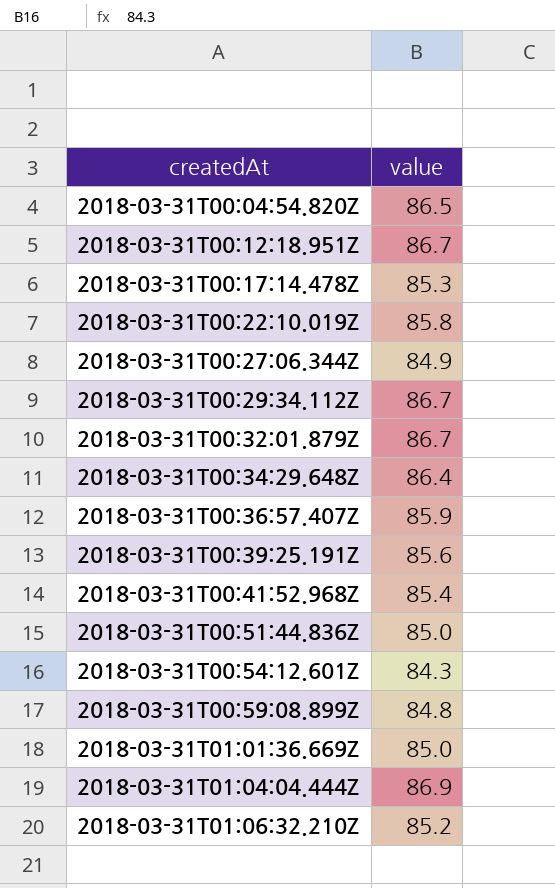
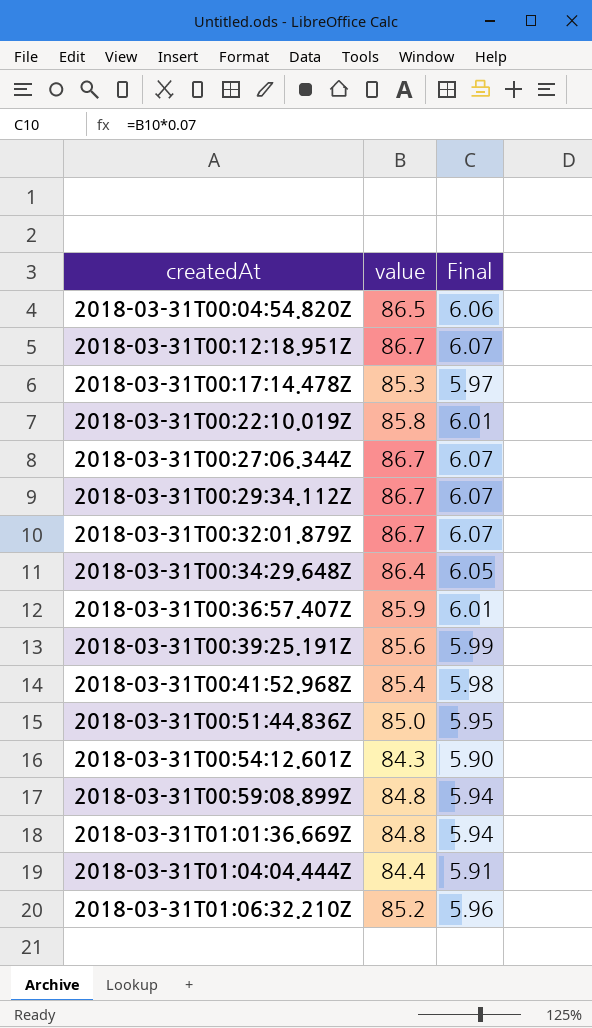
column Final | formula: none -> [value] * 0.07
2018-03-31T00:27:06.344Z | value: 84.9 -> 86.7
2018-03-31T01:01:36.669Z | value: 85.0 -> 84.8
2018-03-31T01:04:04.444Z | value: 86.9 -> 84.4

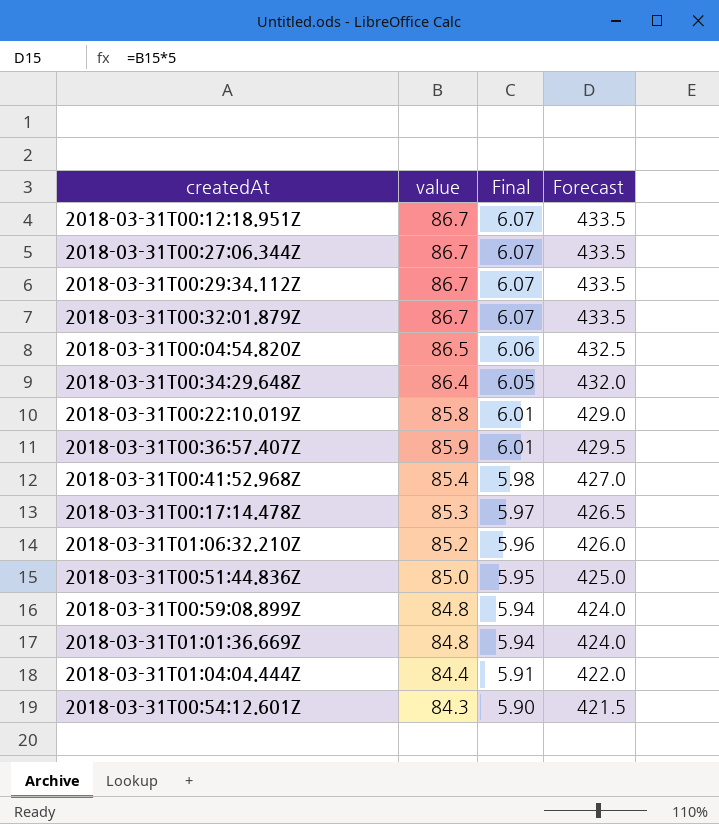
row order: createdAt ascending -> Final descending
column Forecast | formula: none -> [value] * 5
row 2018-03-31T00:39:25.191Z: 85.6 | 5.99 -> none

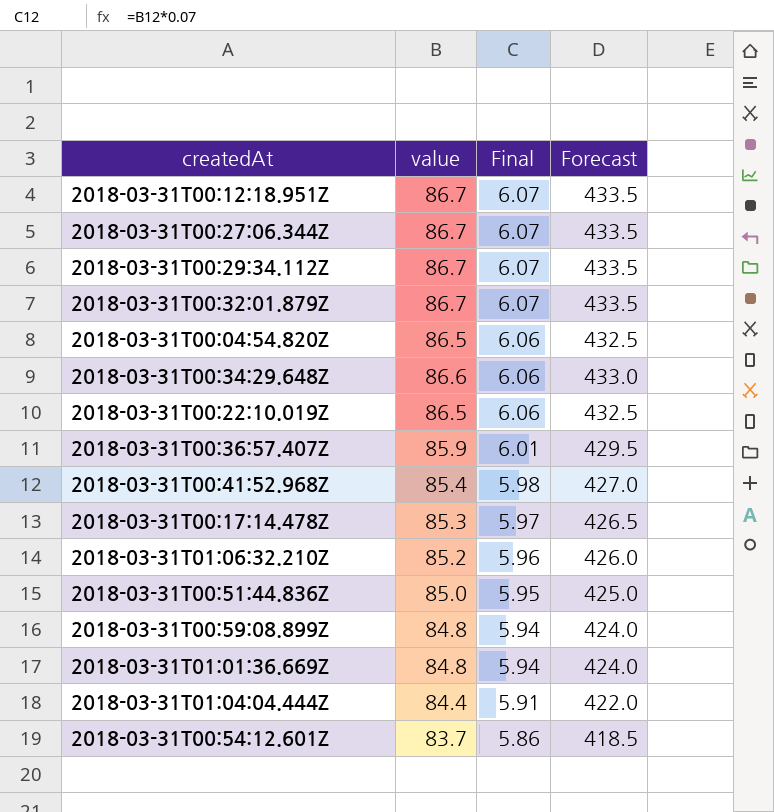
2018-03-31T00:34:29.648Z | value: 86.4 -> 86.6
2018-03-31T00:34:29.648Z | Final: 6.05 -> 6.06
2018-03-31T00:34:29.648Z | Forecast: 432.0 -> 433.0
2018-03-31T00:22:10.019Z | value: 85.8 -> 86.5
2018-03-31T00:22:10.019Z | Final: 6.01 -> 6.06
2018-03-31T00:22:10.019Z | Forecast: 429.0 -> 432.5
2018-03-31T00:54:12.601Z | value: 84.3 -> 83.7
2018-03-31T00:54:12.601Z | Final: 5.90 -> 5.86
2018-03-31T00:54:12.601Z | Forecast: 421.5 -> 418.5

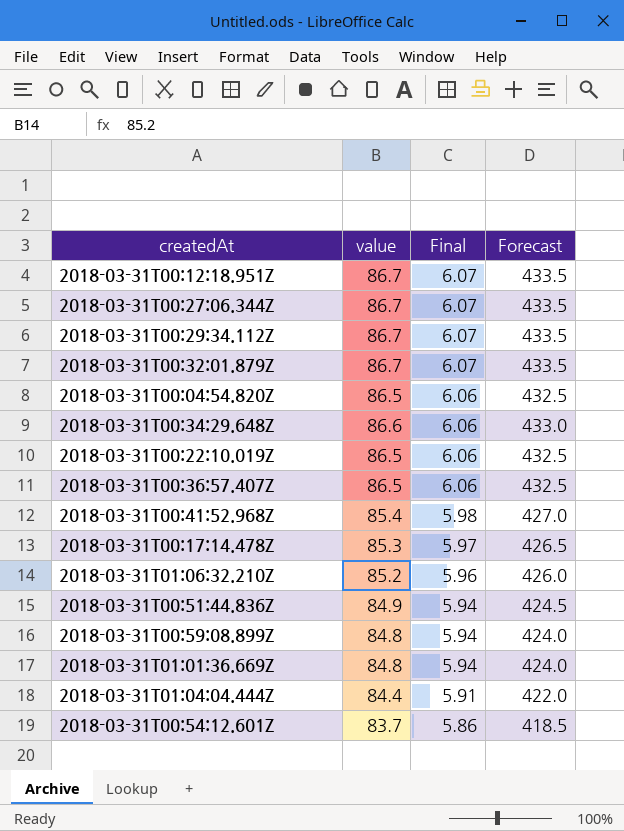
2018-03-31T00:36:57.407Z | value: 85.9 -> 86.5
2018-03-31T00:36:57.407Z | Final: 6.01 -> 6.06
2018-03-31T00:36:57.407Z | Forecast: 429.5 -> 432.5
2018-03-31T00:51:44.836Z | value: 85.0 -> 84.9
2018-03-31T00:51:44.836Z | Final: 5.95 -> 5.94
2018-03-31T00:51:44.836Z | Forecast: 425.0 -> 424.5

